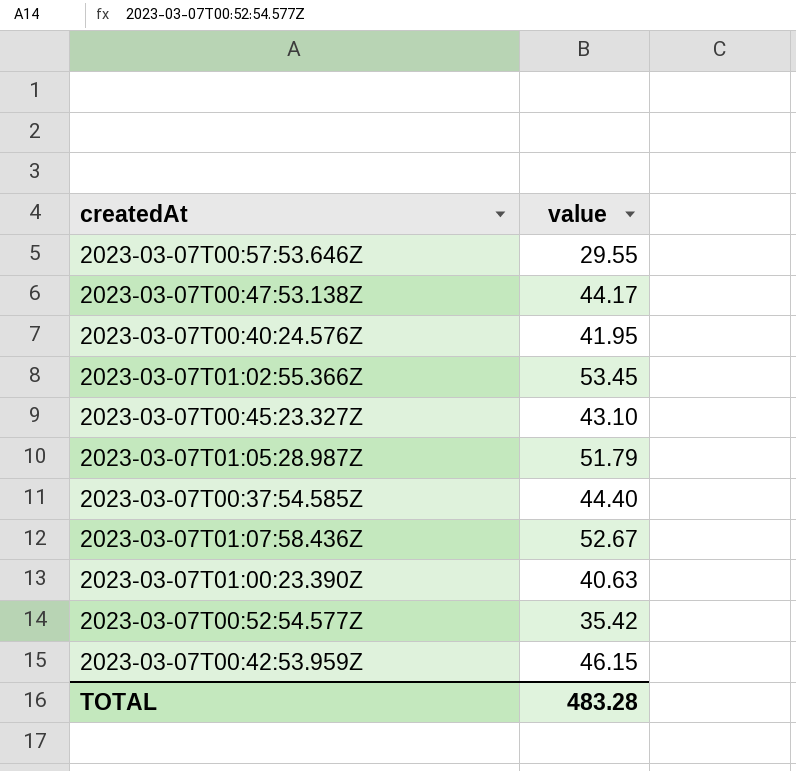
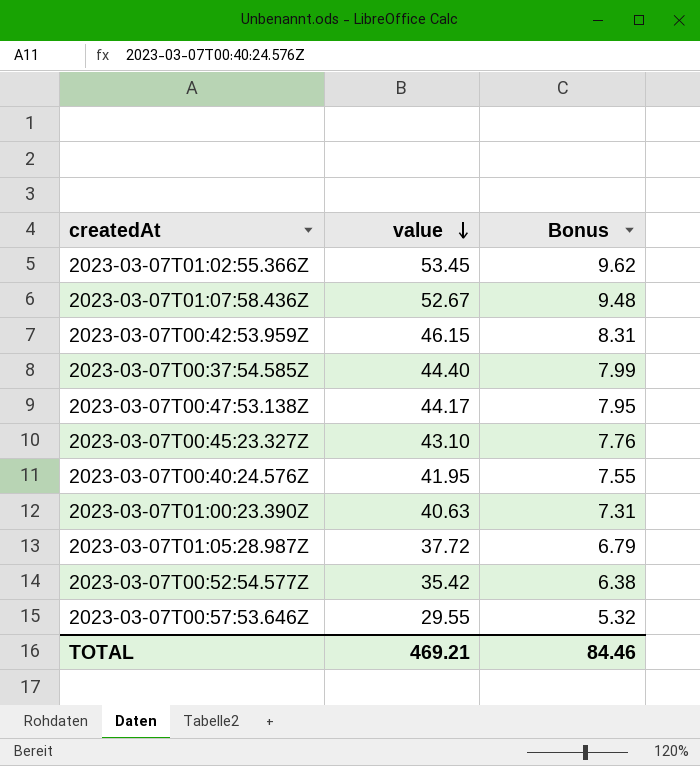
row order: none -> value descending
column Bonus | formula: none -> [value] * 0.18
2023-03-07T01:05:28.987Z | value: 51.79 -> 37.72
TOTAL | value: 483.28 -> 469.21

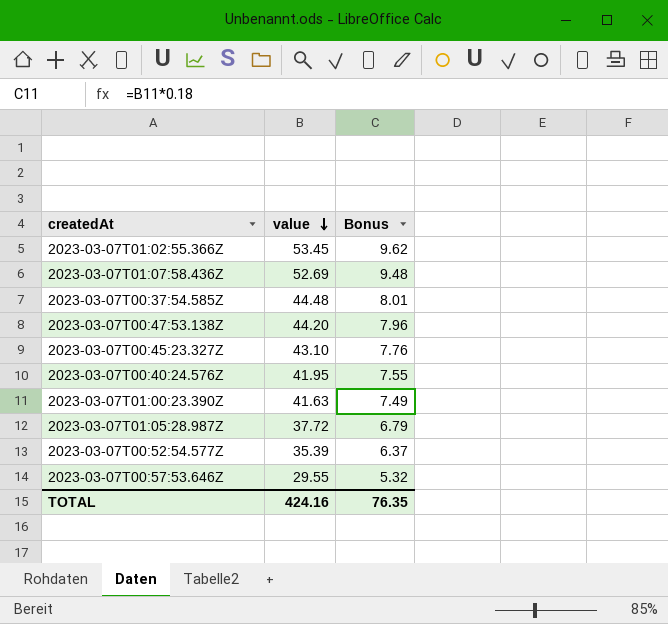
row 2023-03-07T00:42:53.959Z: 46.15 | 8.31 -> none
2023-03-07T01:07:58.436Z | value: 52.67 -> 52.69
2023-03-07T00:37:54.585Z | value: 44.40 -> 44.48
2023-03-07T00:37:54.585Z | Bonus: 7.99 -> 8.01
2023-03-07T00:47:53.138Z | value: 44.17 -> 44.20
2023-03-07T00:47:53.138Z | Bonus: 7.95 -> 7.96
2023-03-07T01:00:23.390Z | value: 40.63 -> 41.63
2023-03-07T01:00:23.390Z | Bonus: 7.31 -> 7.49
2023-03-07T00:52:54.577Z | value: 35.42 -> 35.39
2023-03-07T00:52:54.577Z | Bonus: 6.38 -> 6.37
TOTAL | value: 469.21 -> 424.16
TOTAL | Bonus: 84.46 -> 76.35

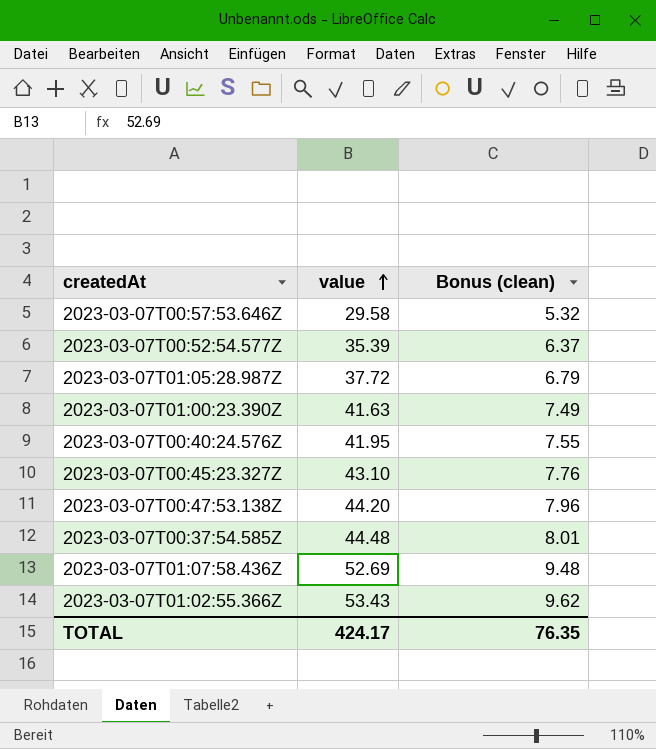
row order: value descending -> value ascending
column name: Bonus -> Bonus (clean)
2023-03-07T00:57:53.646Z | value: 29.55 -> 29.58
2023-03-07T01:02:55.366Z | value: 53.45 -> 53.43
TOTAL | value: 424.16 -> 424.17

